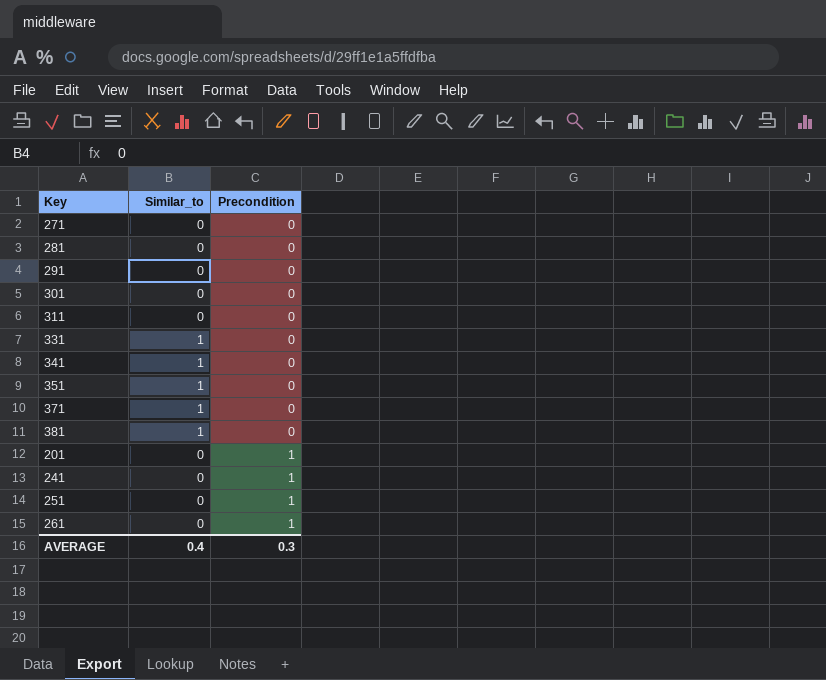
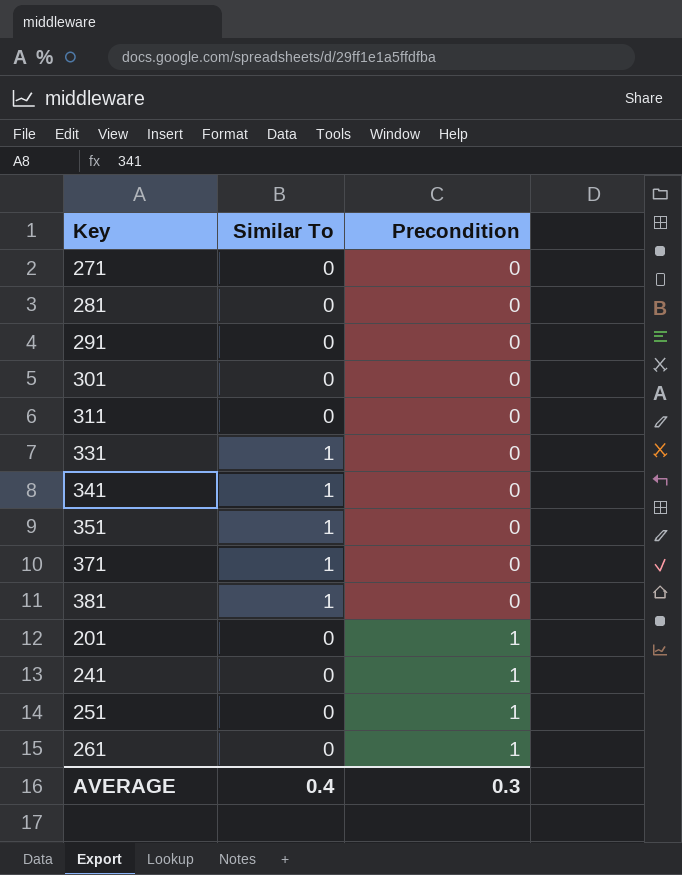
column name: Similar_to -> Similar To

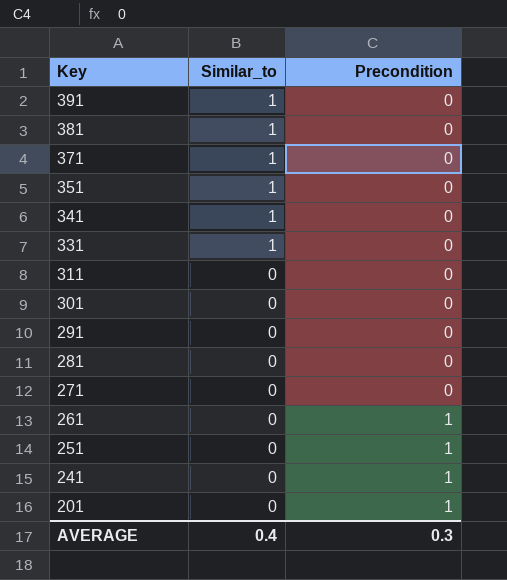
row order: Precondition ascending -> Key descending
column name: Similar To -> Similar_to
row 391: none -> 1 | 0

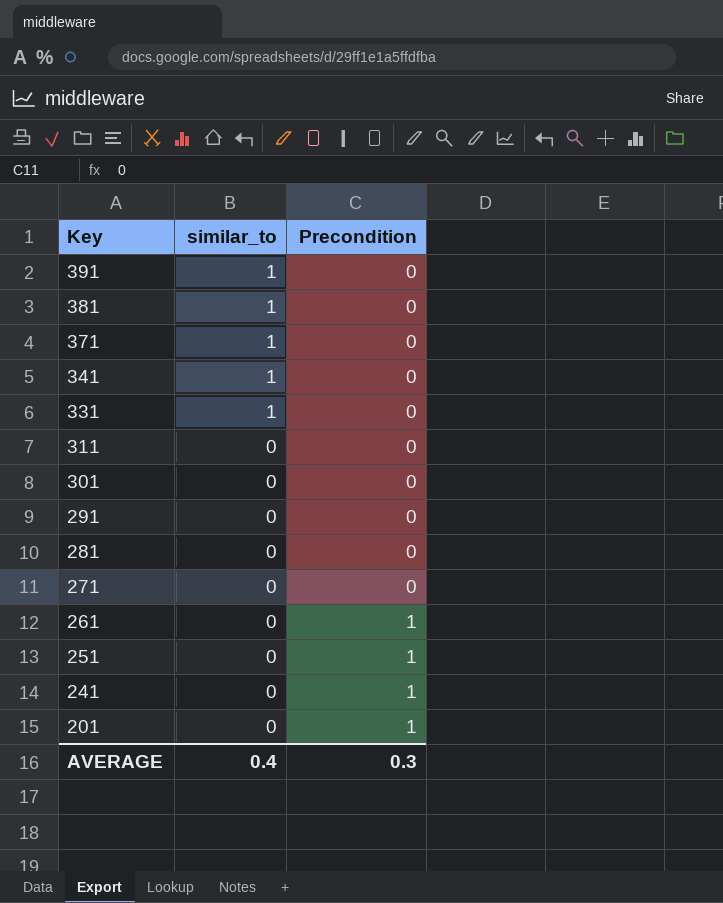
column name: Similar_to -> similar_to
row 351: 1 | 0 -> none

